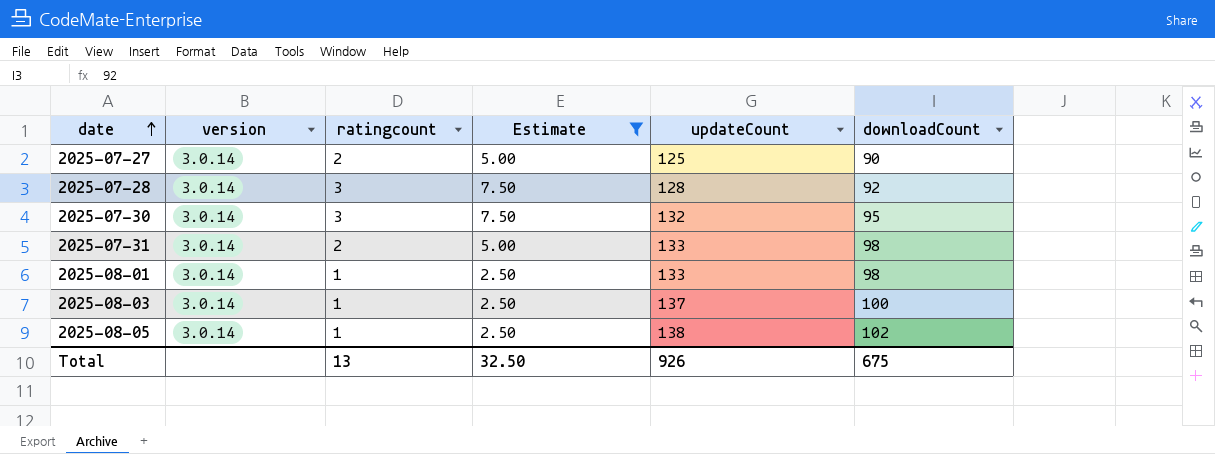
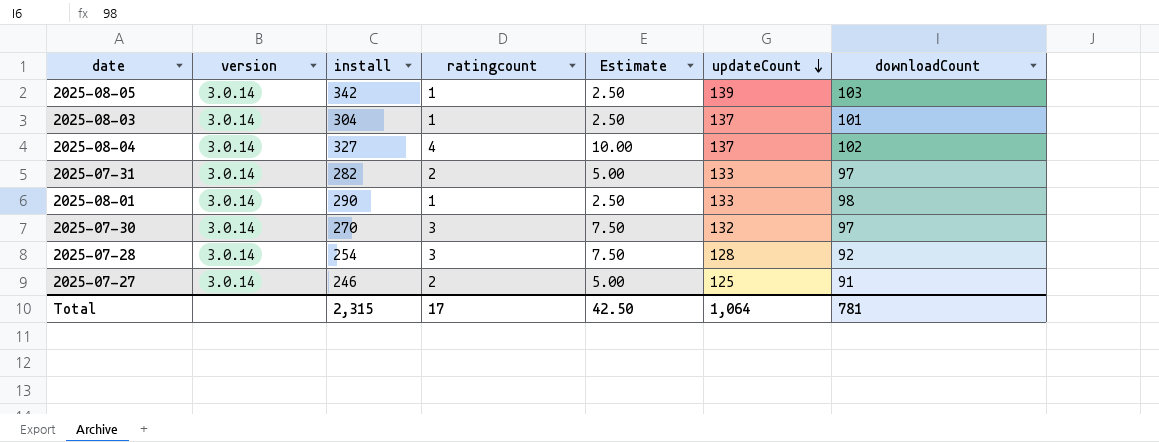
filter: Estimate != 10.00 -> none
row order: date ascending -> updateCount descending
column install | position: none -> 3
2025-08-05 | updateCount: 138 -> 139
2025-08-05 | downloadCount: 102 -> 103
2025-08-03 | downloadCount: 100 -> 101
2025-07-31 | downloadCount: 98 -> 97
2025-07-30 | downloadCount: 95 -> 97
2025-07-27 | downloadCount: 90 -> 91
Total | ratingcount: 13 -> 17
Total | Estimate: 32.50 -> 42.50
Total | updateCount: 926 -> 1,064
Total | downloadCount: 675 -> 781

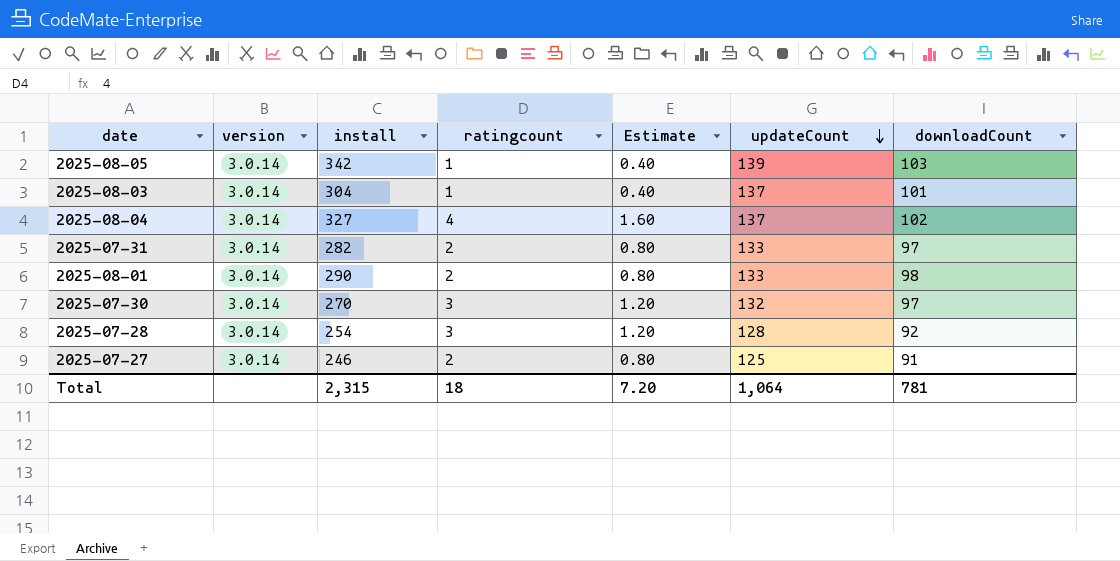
column Estimate | formula: [ratingcount] * 2.5 -> [ratingcount] * 0.4
2025-08-01 | ratingcount: 1 -> 2
Total | ratingcount: 17 -> 18
Total | Estimate: 42.50 -> 7.20

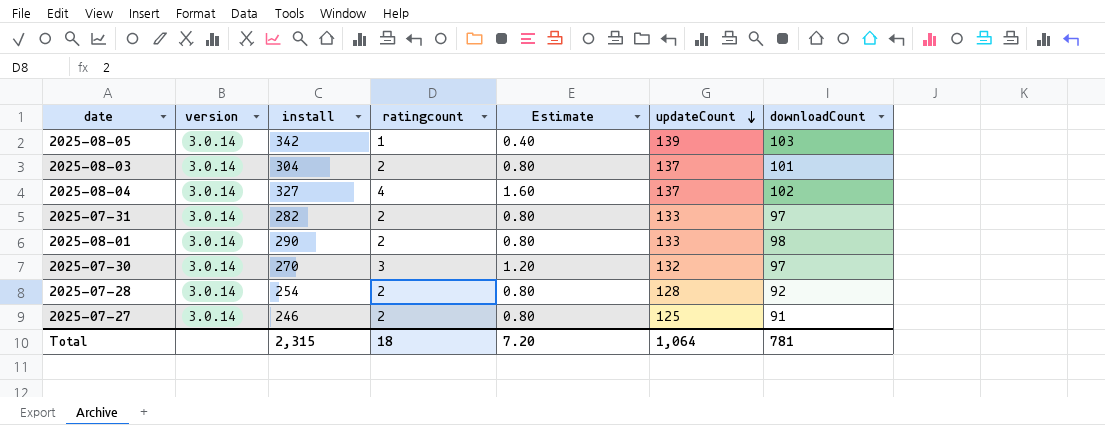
2025-08-03 | ratingcount: 1 -> 2
2025-08-03 | Estimate: 0.40 -> 0.80
2025-07-28 | ratingcount: 3 -> 2
2025-07-28 | Estimate: 1.20 -> 0.80

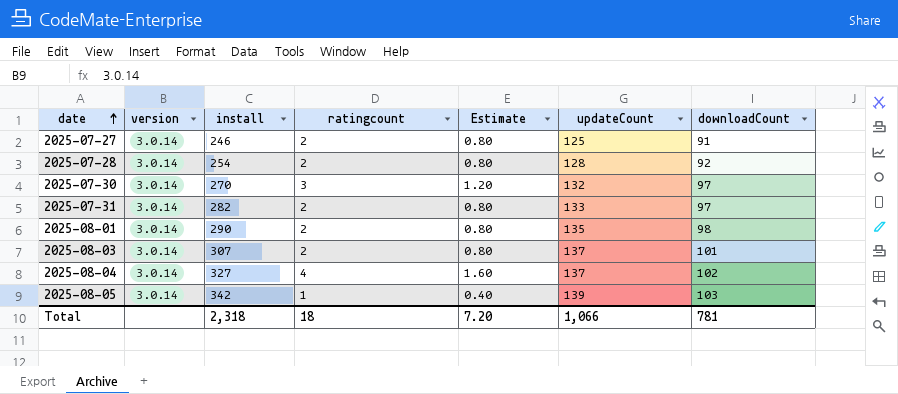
row order: updateCount descending -> date ascending
2025-08-01 | updateCount: 133 -> 135
2025-08-03 | install: 304 -> 307
Total | install: 2,315 -> 2,318
Total | updateCount: 1,064 -> 1,066

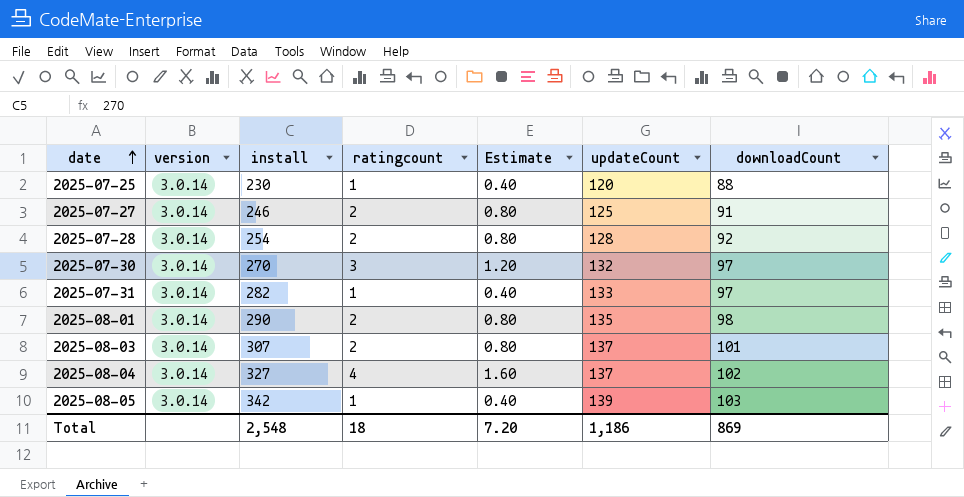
row 2025-07-25: none -> 3.0.14 | 230 | 1 | 0.40 | 120 | 88
2025-07-31 | ratingcount: 2 -> 1
2025-07-31 | Estimate: 0.80 -> 0.40
Total | install: 2,318 -> 2,548
Total | updateCount: 1,066 -> 1,186
Total | downloadCount: 781 -> 869

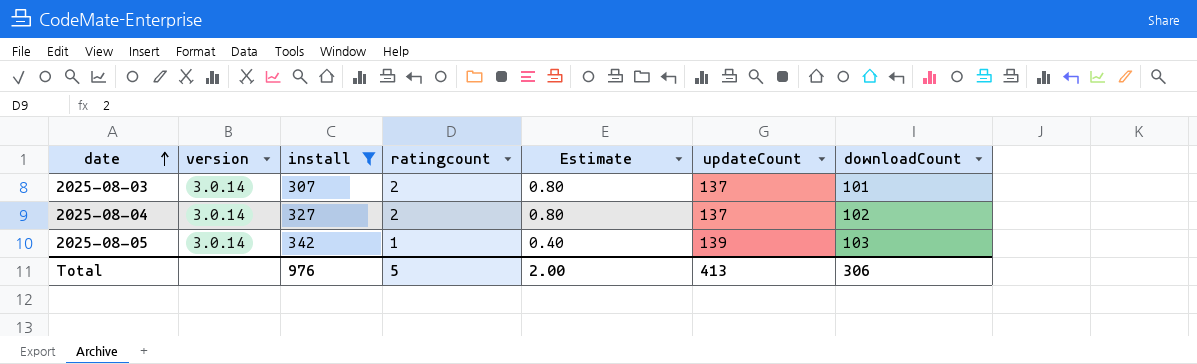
filter: none -> install >= 307
2025-08-04 | ratingcount: 4 -> 2
2025-08-04 | Estimate: 1.60 -> 0.80
Total | install: 2,548 -> 976
Total | ratingcount: 18 -> 5
Total | Estimate: 7.20 -> 2.00
Total | updateCount: 1,186 -> 413
Total | downloadCount: 869 -> 306

